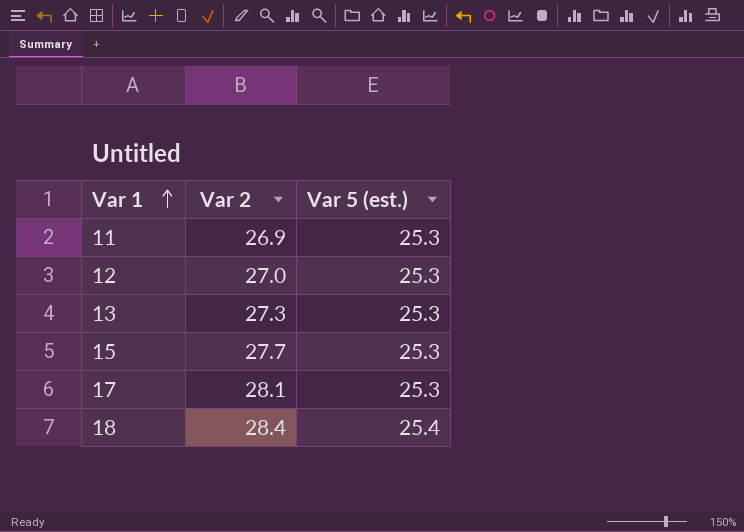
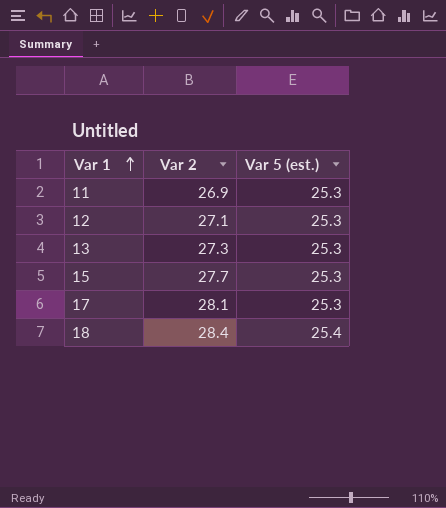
12 | Var 2: 27.0 -> 27.1

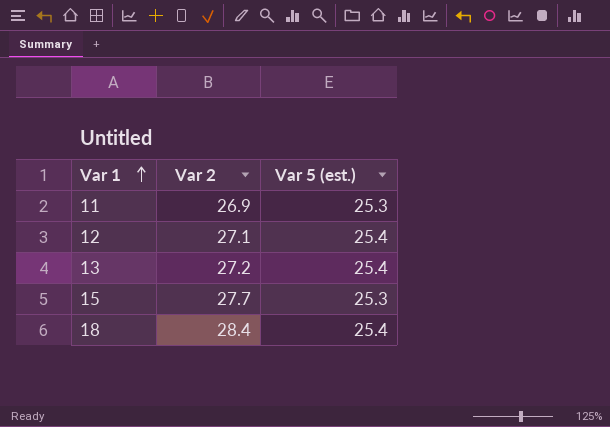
row 17: 28.1 | 25.3 -> none
12 | Var 5 (est.): 25.3 -> 25.4
13 | Var 2: 27.3 -> 27.2
13 | Var 5 (est.): 25.3 -> 25.4

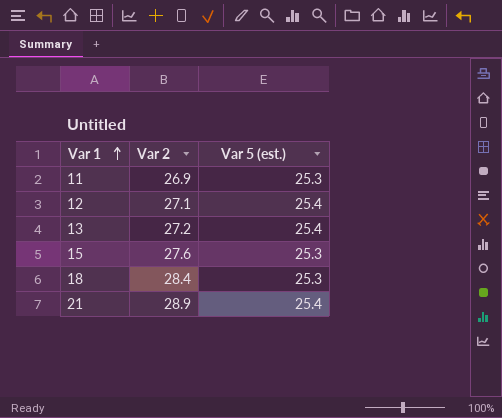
15 | Var 2: 27.7 -> 27.6
18 | Var 5 (est.): 25.4 -> 25.3
row 21: none -> 28.9 | 25.4

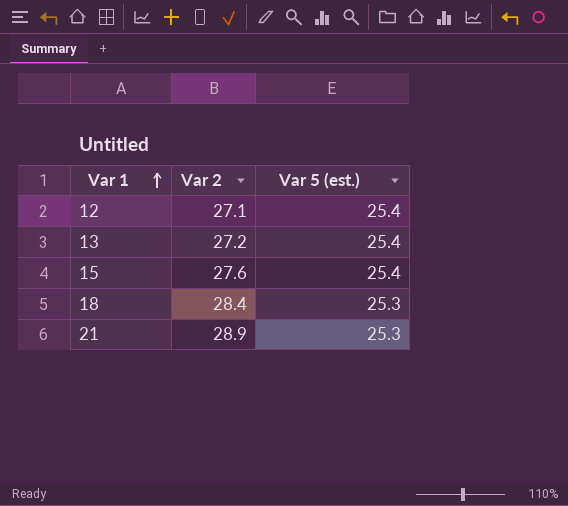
row 11: 26.9 | 25.3 -> none
15 | Var 5 (est.): 25.3 -> 25.4
21 | Var 5 (est.): 25.4 -> 25.3

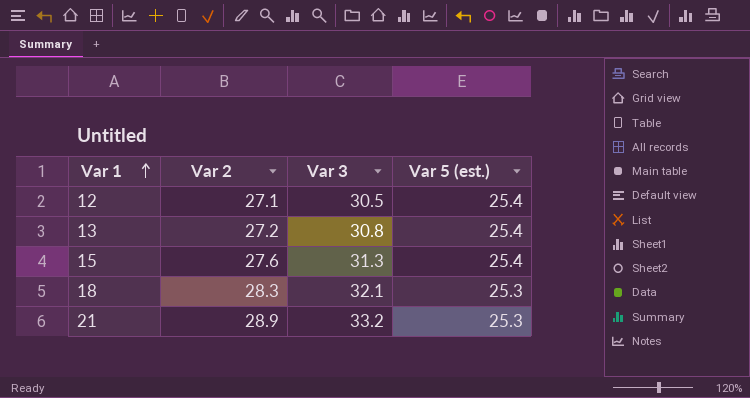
column Var 3 | position: none -> 3
18 | Var 2: 28.4 -> 28.3

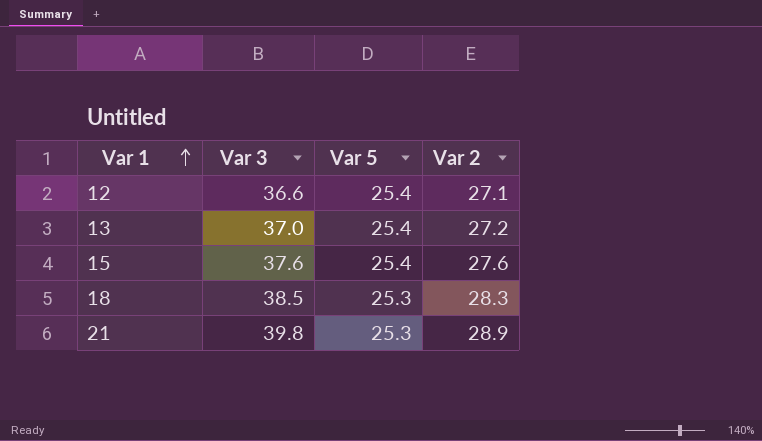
column name: Var 5 (est.) -> Var 5
column Var 2 | position: 2 -> 4
12 | Var 3: 30.5 -> 36.6
13 | Var 3: 30.8 -> 37.0
15 | Var 3: 31.3 -> 37.6
18 | Var 3: 32.1 -> 38.5
21 | Var 3: 33.2 -> 39.8

